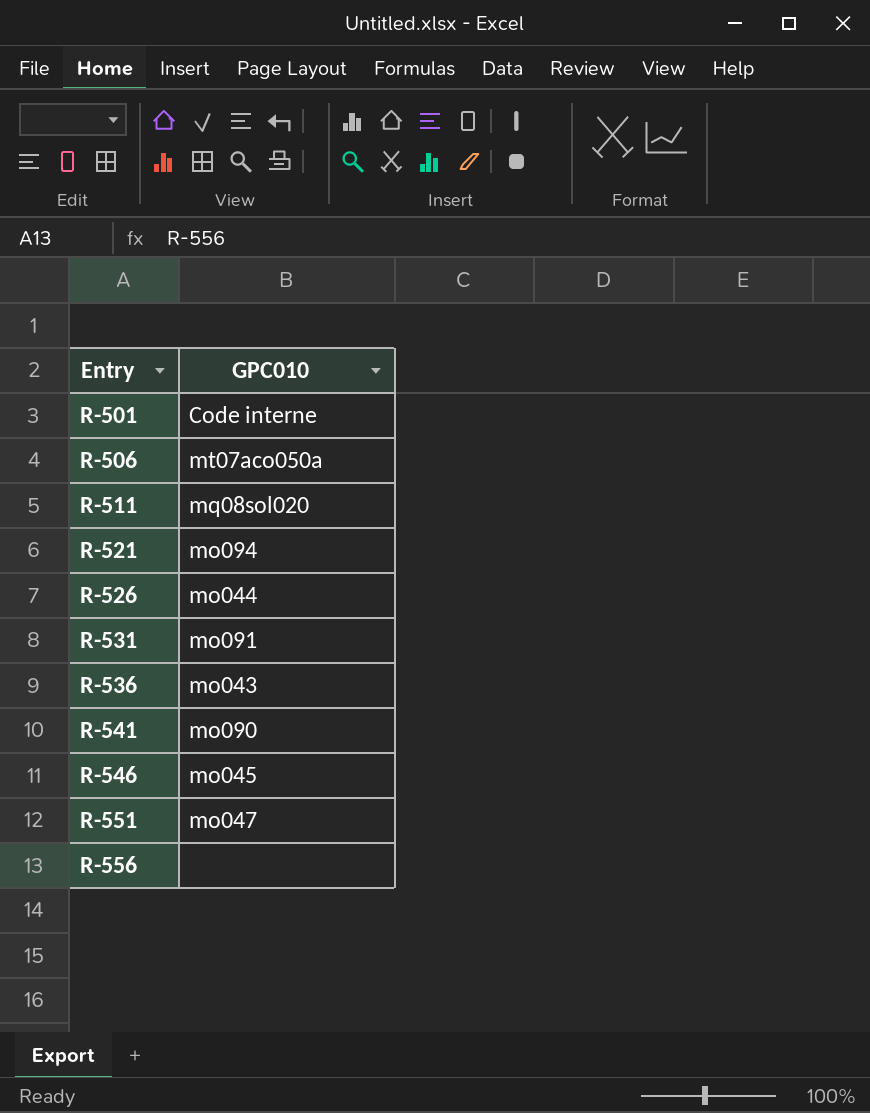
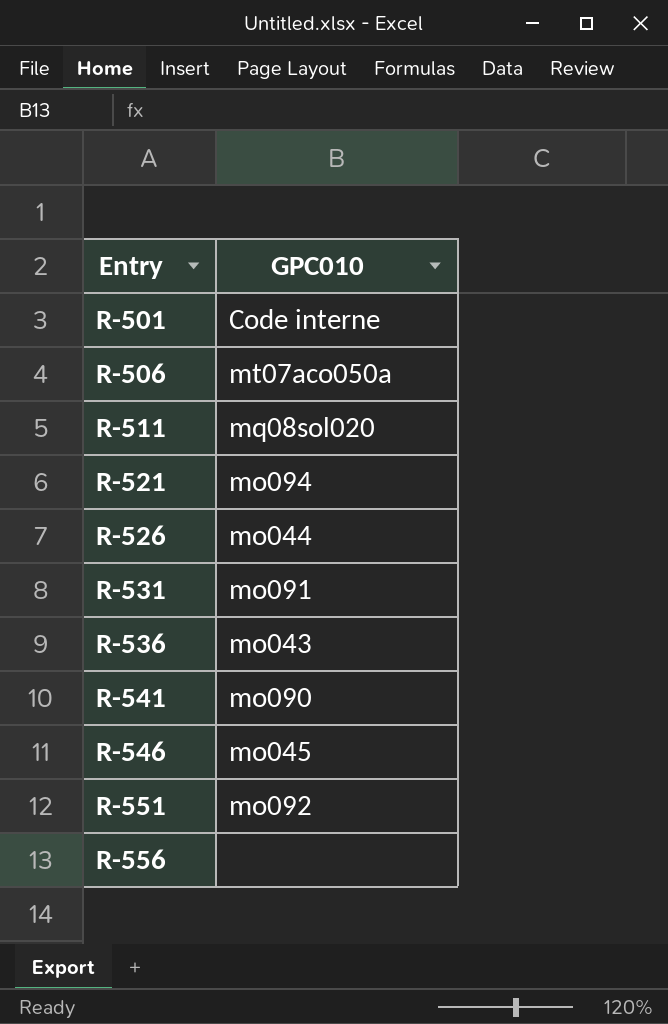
R-551 | GPC010: mo047 -> mo092

